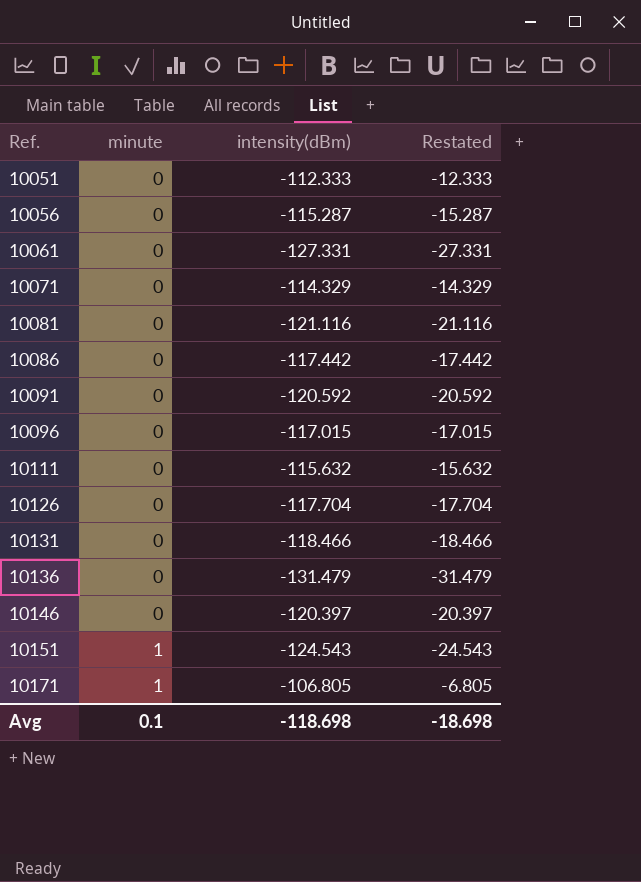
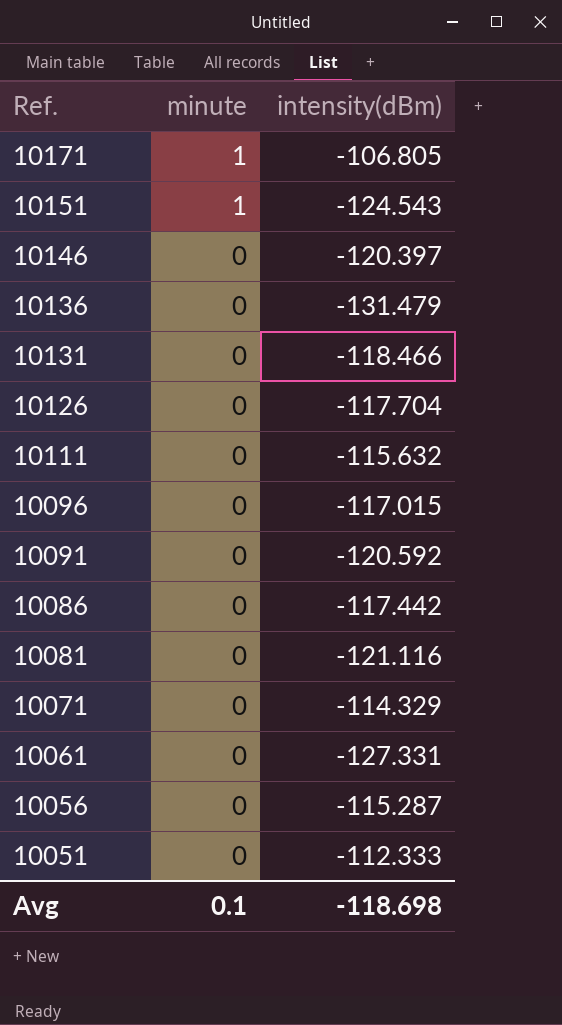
row order: Ref. ascending -> Ref. descending
column Restated | formula: [intensity(dBm)] + 100 -> none

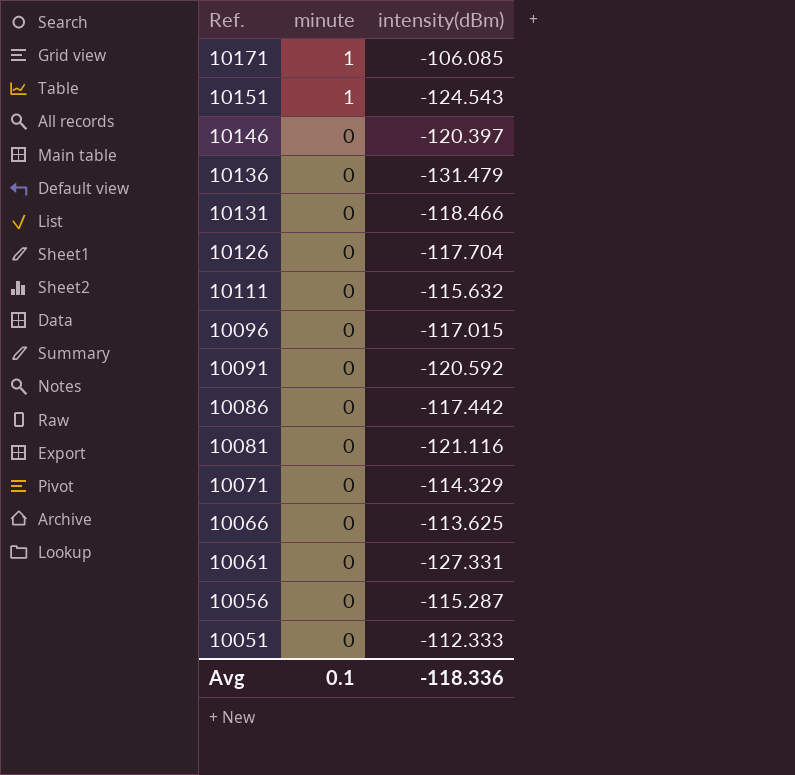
10171 | intensity(dBm): -106.805 -> -106.085
row 10066: none -> 0 | -113.625
Avg | intensity(dBm): -118.698 -> -118.336

